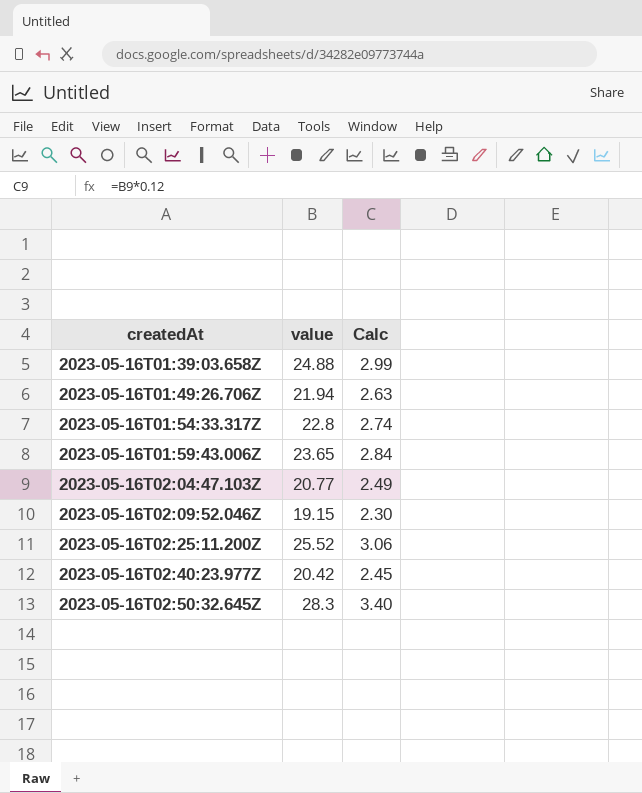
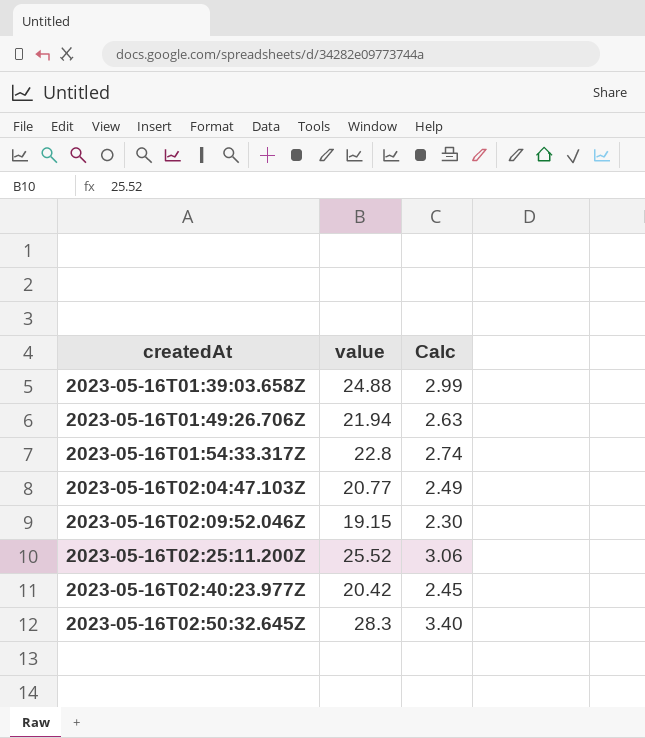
row 2023-05-16T01:59:43.006Z: 23.65 | 2.84 -> none

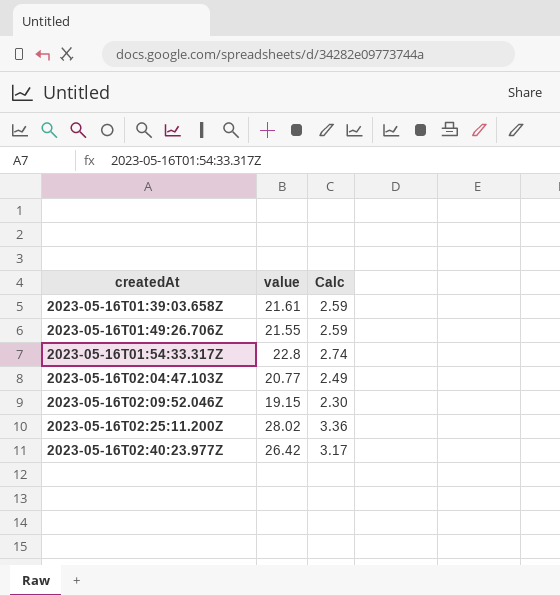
row 2023-05-16T02:50:32.645Z: 28.3 | 3.40 -> none
2023-05-16T01:39:03.658Z | value: 24.88 -> 21.61
2023-05-16T01:39:03.658Z | Calc: 2.99 -> 2.59
2023-05-16T01:49:26.706Z | value: 21.94 -> 21.55
2023-05-16T01:49:26.706Z | Calc: 2.63 -> 2.59
2023-05-16T02:25:11.200Z | value: 25.52 -> 28.02
2023-05-16T02:25:11.200Z | Calc: 3.06 -> 3.36
2023-05-16T02:40:23.977Z | value: 20.42 -> 26.42
2023-05-16T02:40:23.977Z | Calc: 2.45 -> 3.17

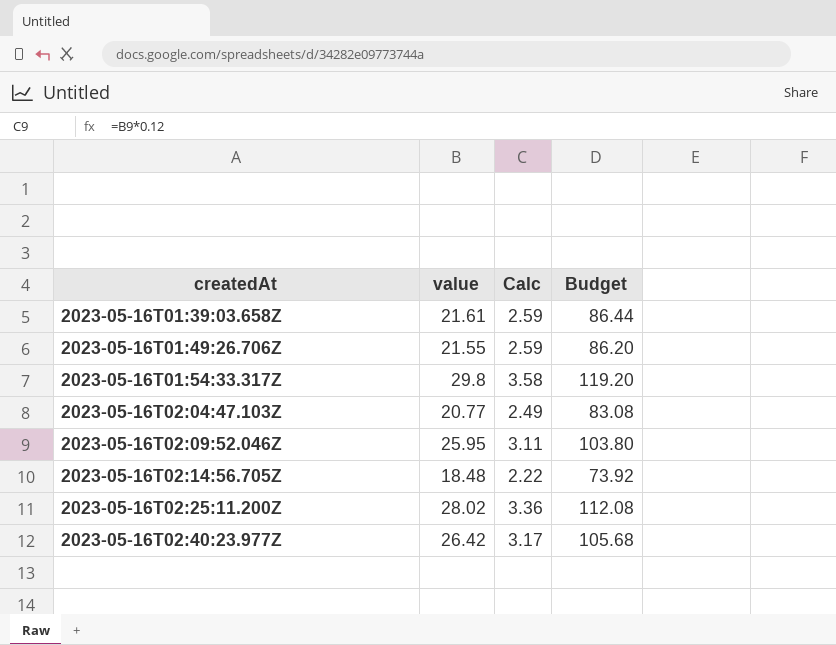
column Budget | formula: none -> [value] * 4
2023-05-16T01:54:33.317Z | value: 22.8 -> 29.8
2023-05-16T01:54:33.317Z | Calc: 2.74 -> 3.58
2023-05-16T02:09:52.046Z | value: 19.15 -> 25.95
2023-05-16T02:09:52.046Z | Calc: 2.30 -> 3.11
row 2023-05-16T02:14:56.705Z: none -> 18.48 | 2.22 | 73.92

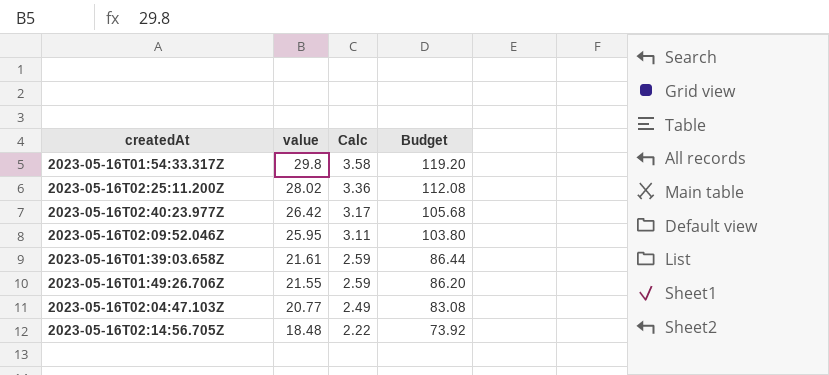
row order: createdAt ascending -> value descending

